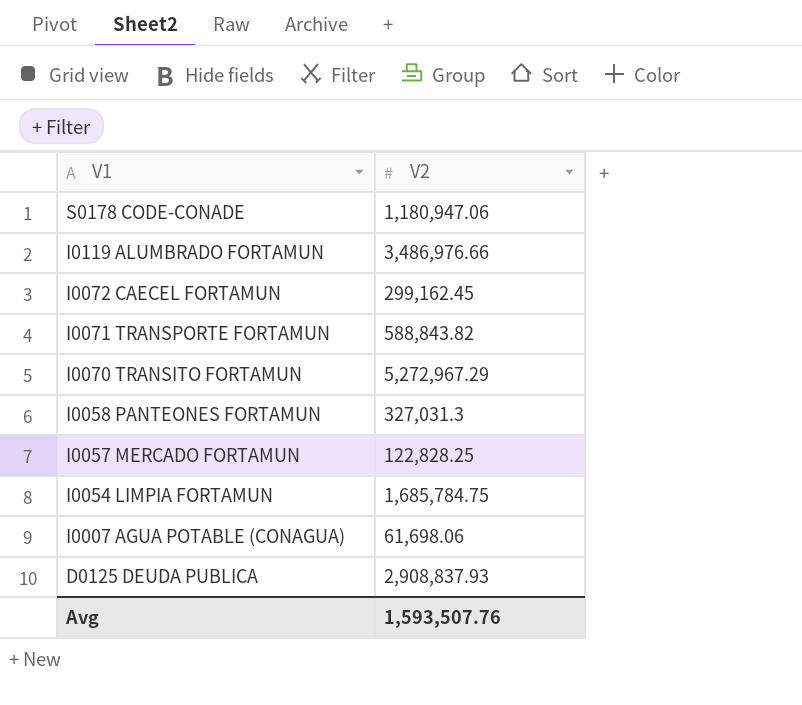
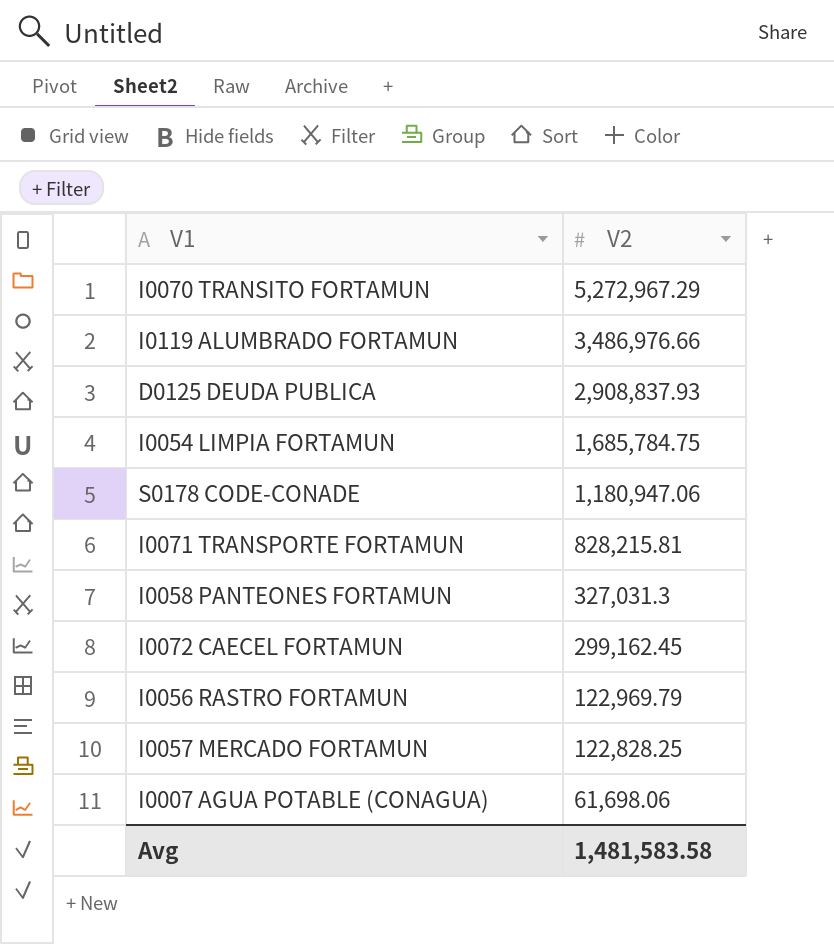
row order: V1 descending -> V2 descending
I0071 TRANSPORTE FORTAMUN | V2: 588,843.82 -> 828,215.81
row I0056 RASTRO FORTAMUN: none -> 122,969.79
Avg | V2: 1,593,507.76 -> 1,481,583.58

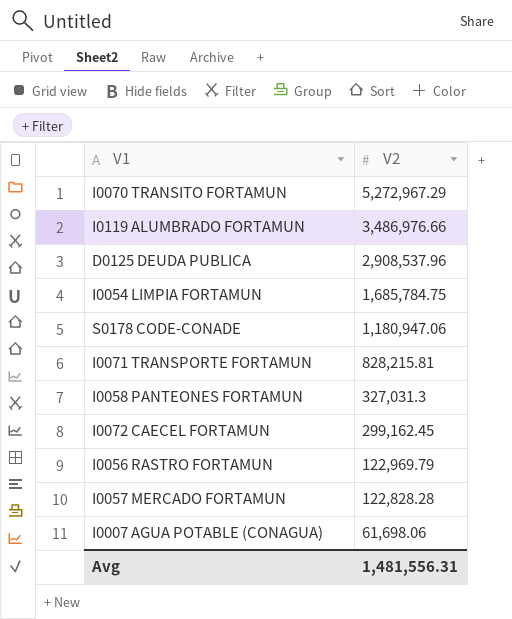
D0125 DEUDA PUBLICA | V2: 2,908,837.93 -> 2,908,537.96
I0057 MERCADO FORTAMUN | V2: 122,828.25 -> 122,828.28
Avg | V2: 1,481,583.58 -> 1,481,556.31

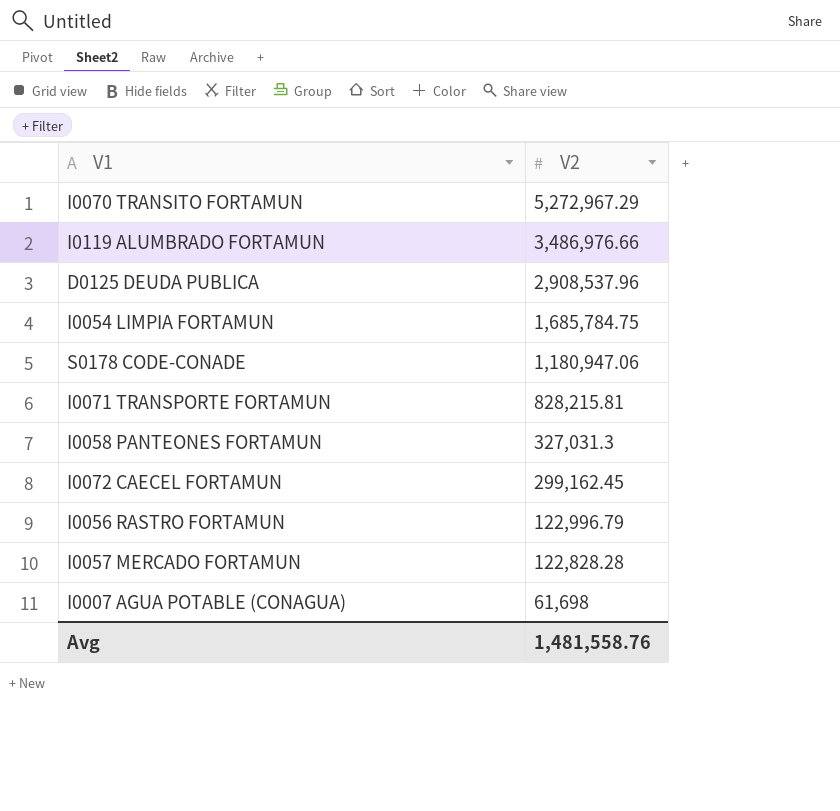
I0056 RASTRO FORTAMUN | V2: 122,969.79 -> 122,996.79
I0007 AGUA POTABLE (CONAGUA) | V2: 61,698.06 -> 61,698
Avg | V2: 1,481,556.31 -> 1,481,558.76

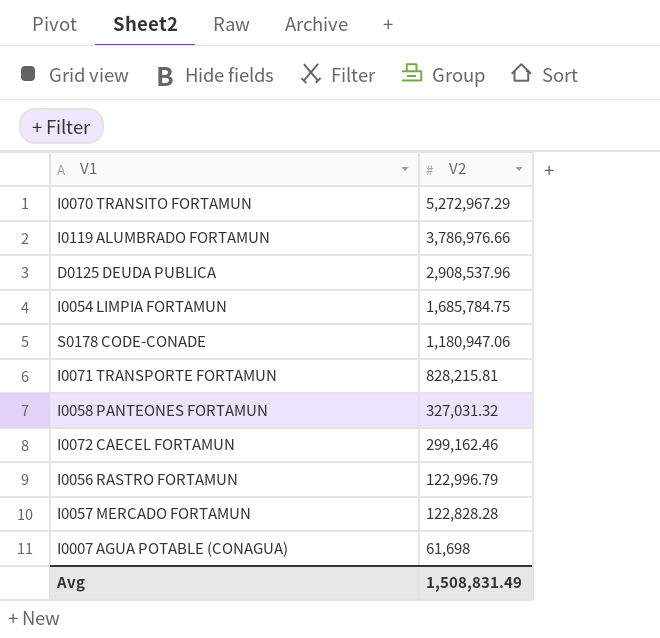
I0119 ALUMBRADO FORTAMUN | V2: 3,486,976.66 -> 3,786,976.66
I0058 PANTEONES FORTAMUN | V2: 327,031.3 -> 327,031.32
I0072 CAECEL FORTAMUN | V2: 299,162.45 -> 299,162.46
Avg | V2: 1,481,558.76 -> 1,508,831.49

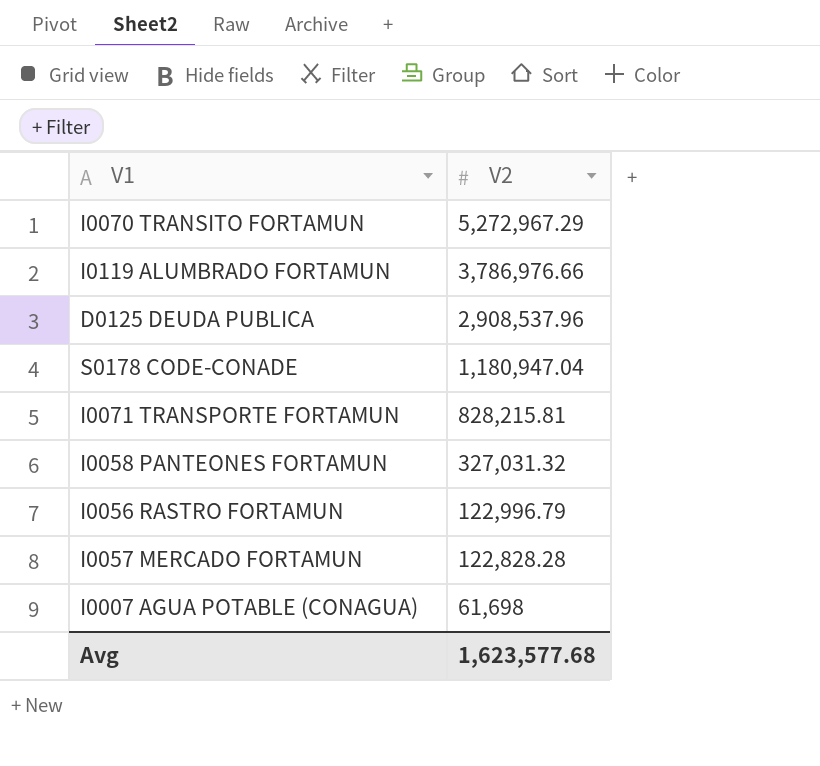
row I0054 LIMPIA FORTAMUN: 1,685,784.75 -> none
row I0072 CAECEL FORTAMUN: 299,162.46 -> none
S0178 CODE-CONADE | V2: 1,180,947.06 -> 1,180,947.04
Avg | V2: 1,508,831.49 -> 1,623,577.68

